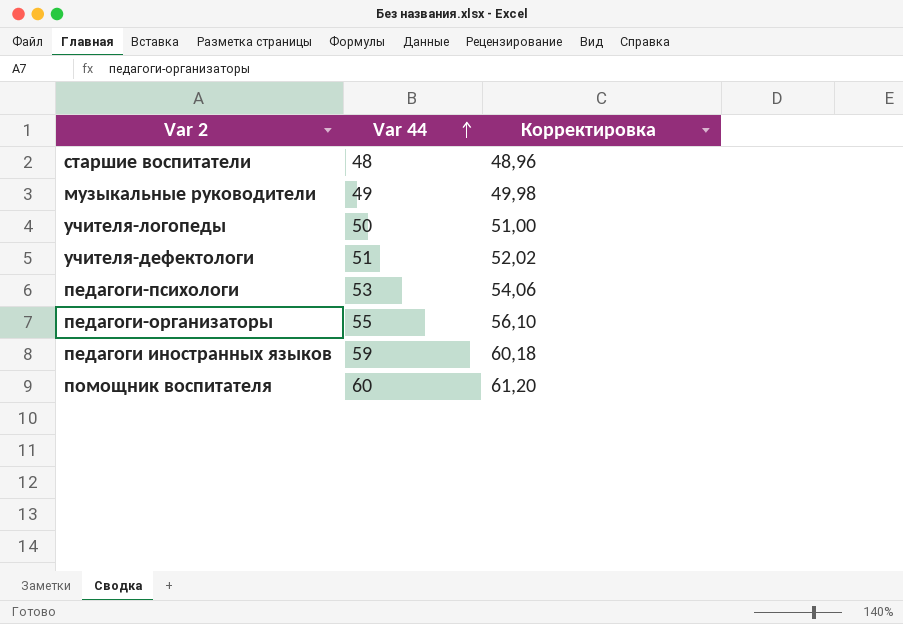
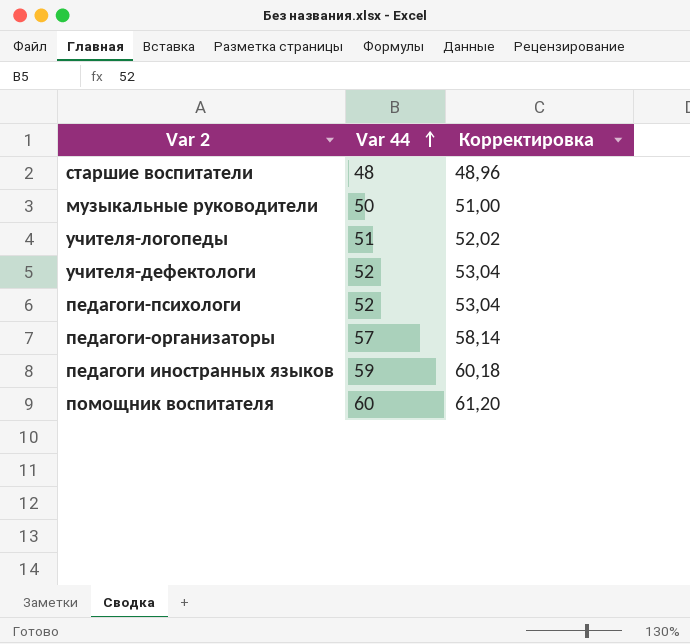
музыкальные руководители | Var 44: 49 -> 50
музыкальные руководители | Корректировка: 49,98 -> 51,00
учителя-логопеды | Var 44: 50 -> 51
учителя-логопеды | Корректировка: 51,00 -> 52,02
учителя-дефектологи | Var 44: 51 -> 52
учителя-дефектологи | Корректировка: 52,02 -> 53,04
педагоги-психологи | Var 44: 53 -> 52
педагоги-психологи | Корректировка: 54,06 -> 53,04
педагоги-организаторы | Var 44: 55 -> 57
педагоги-организаторы | Корректировка: 56,10 -> 58,14

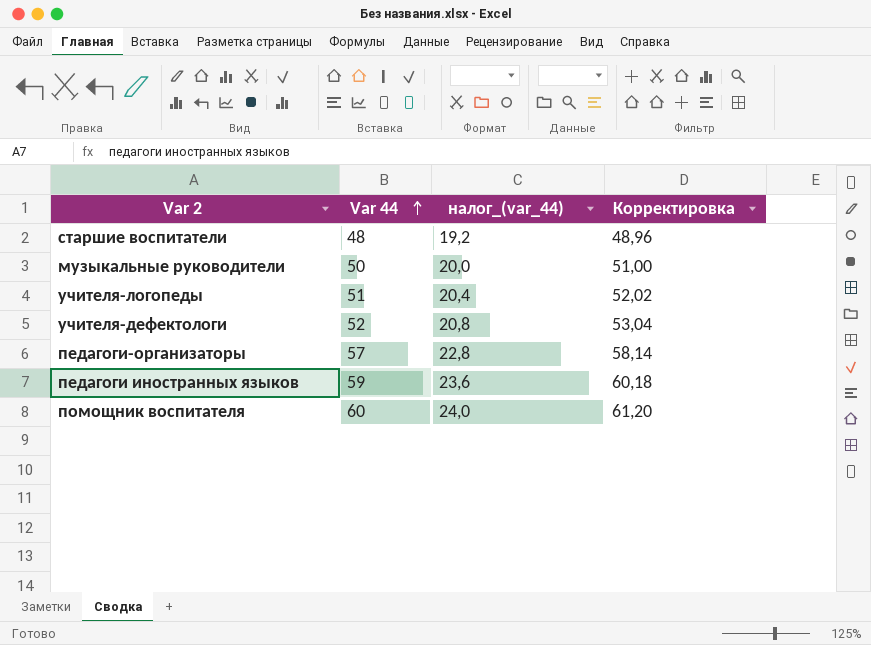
column налог_(var_44) | formula: none -> [Var 44] * 0,4
row педагоги-психологи: 52 | 53,04 -> none

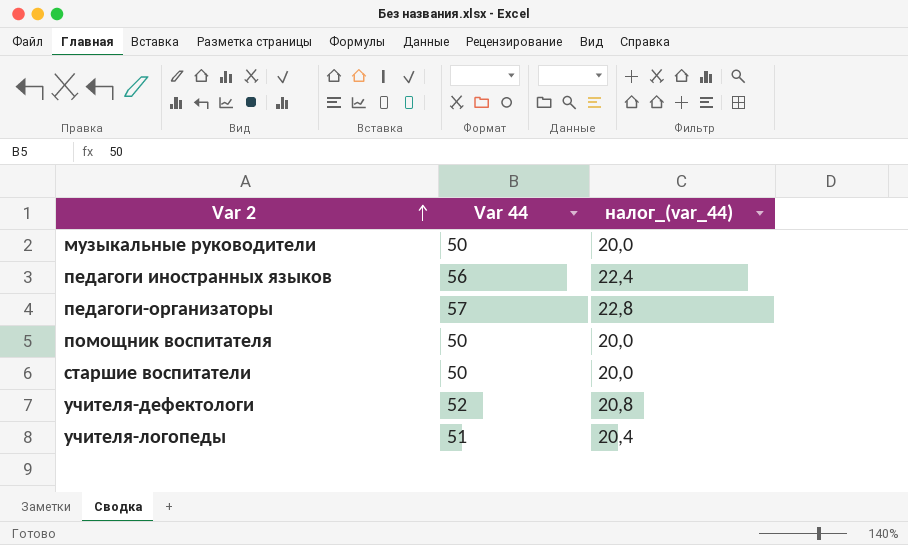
row order: Var 44 ascending -> Var 2 ascending
column Корректировка | formula: [Var 44] * 1,02 -> none
педагоги иностранных языков | Var 44: 59 -> 56
педагоги иностранных языков | налог_(var_44): 23,6 -> 22,4
помощник воспитателя | Var 44: 60 -> 50
помощник воспитателя | налог_(var_44): 24,0 -> 20,0
старшие воспитатели | Var 44: 48 -> 50
старшие воспитатели | налог_(var_44): 19,2 -> 20,0

